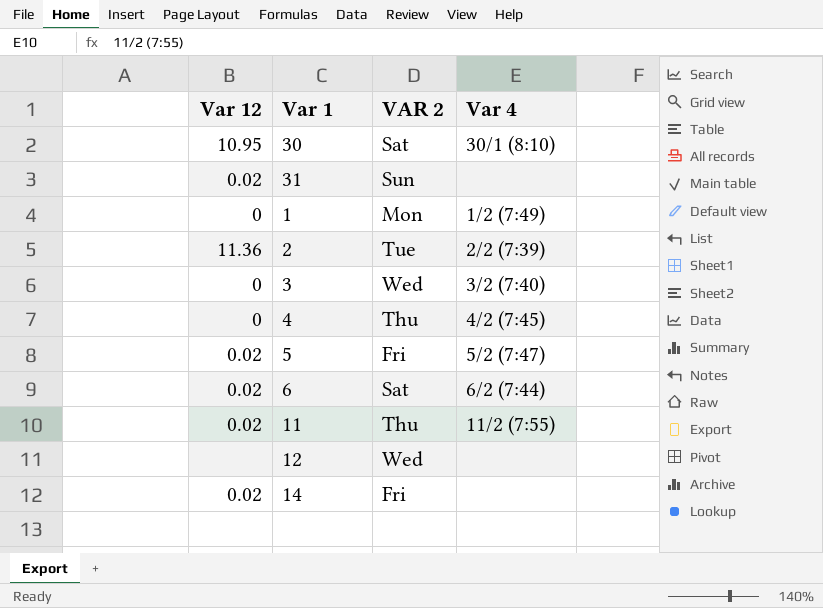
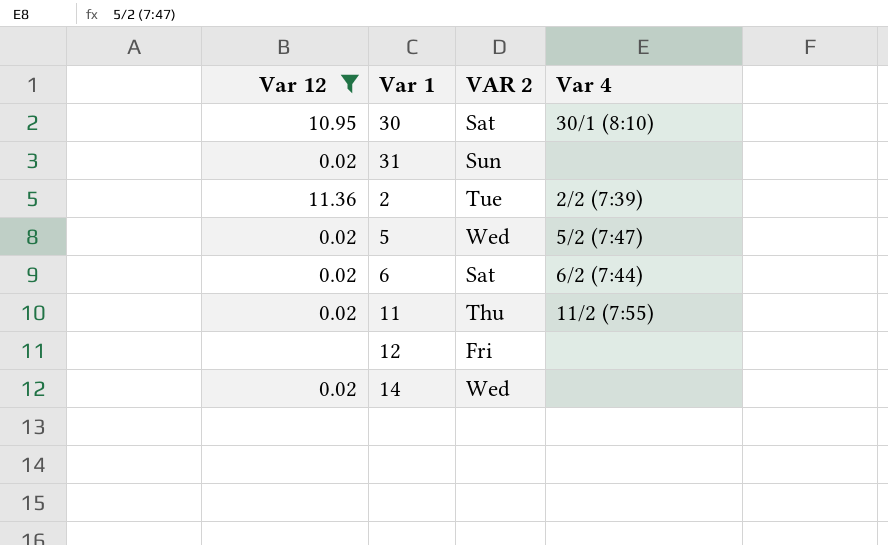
filter: none -> Var 12 != 0
5 | VAR 2: Fri -> Wed
12 | VAR 2: Wed -> Fri
14 | VAR 2: Fri -> Wed

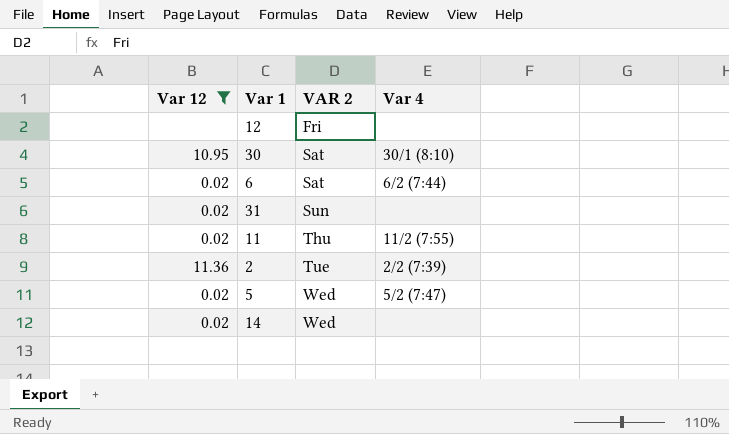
row order: none -> VAR 2 ascending

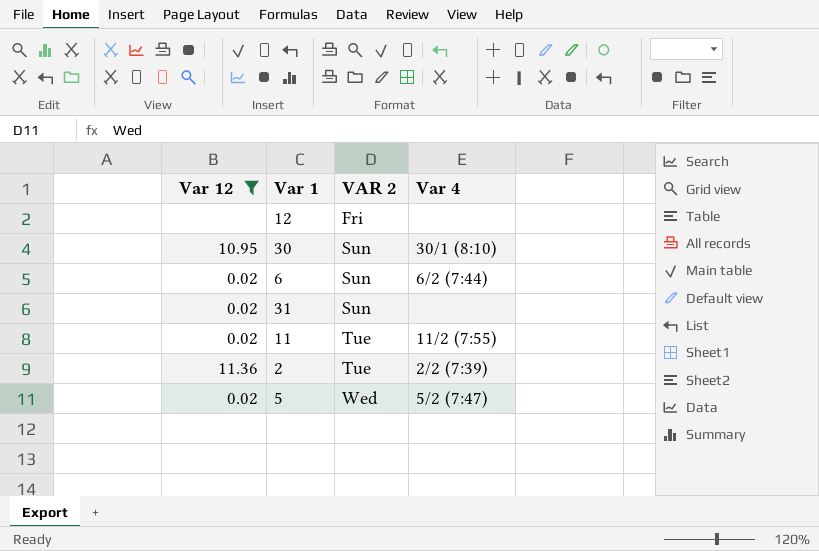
row 14: 0.02 | Wed | none -> none
30 | VAR 2: Sat -> Sun
6 | VAR 2: Sat -> Sun
11 | VAR 2: Thu -> Tue

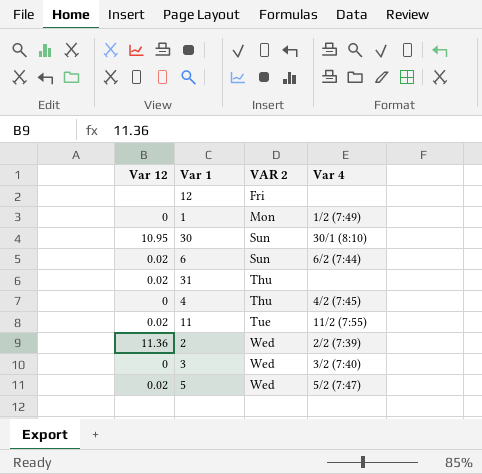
filter: Var 12 != 0 -> none
31 | VAR 2: Sun -> Thu
2 | VAR 2: Tue -> Wed

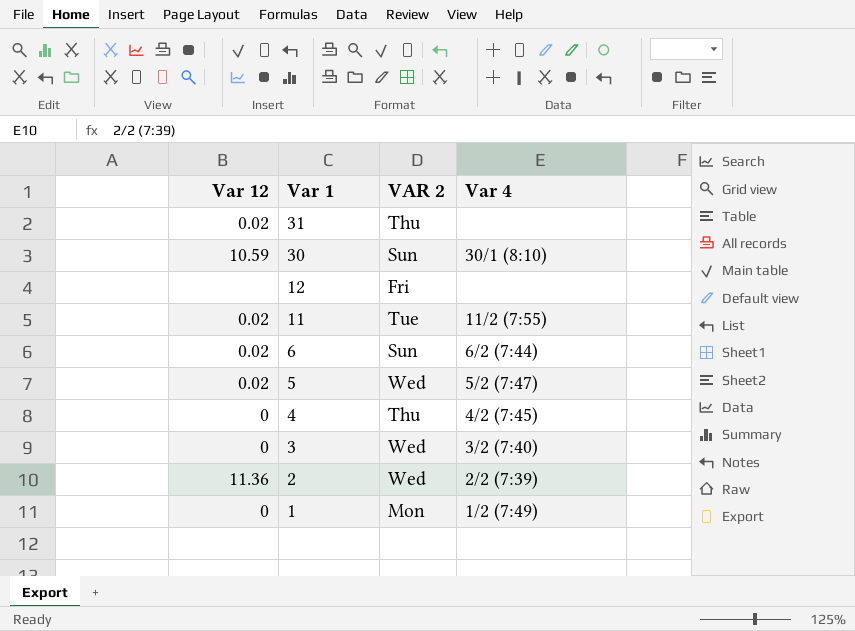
row order: VAR 2 ascending -> Var 1 descending
30 | Var 12: 10.95 -> 10.59

